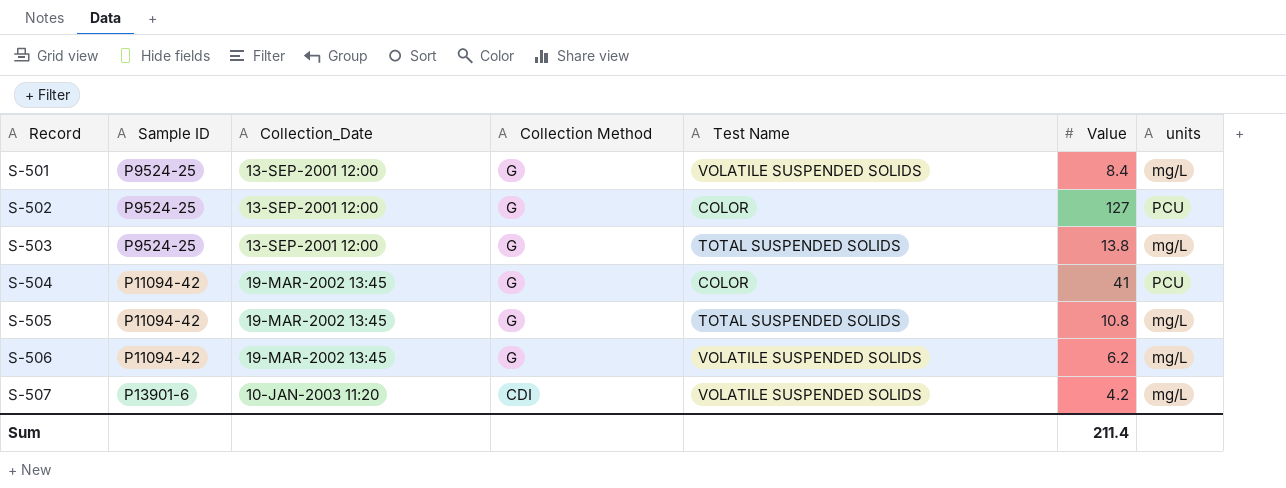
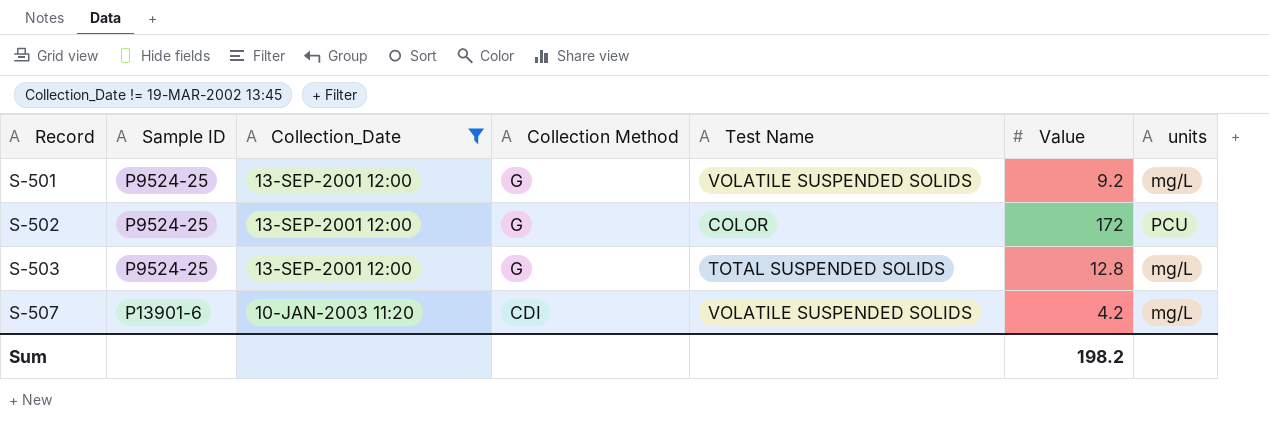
filter: none -> Collection_Date != 19-MAR-2002 13:45
S-501 | Value: 8.4 -> 9.2
S-502 | Value: 127 -> 172
S-503 | Value: 13.8 -> 12.8
Sum | Value: 211.4 -> 198.2

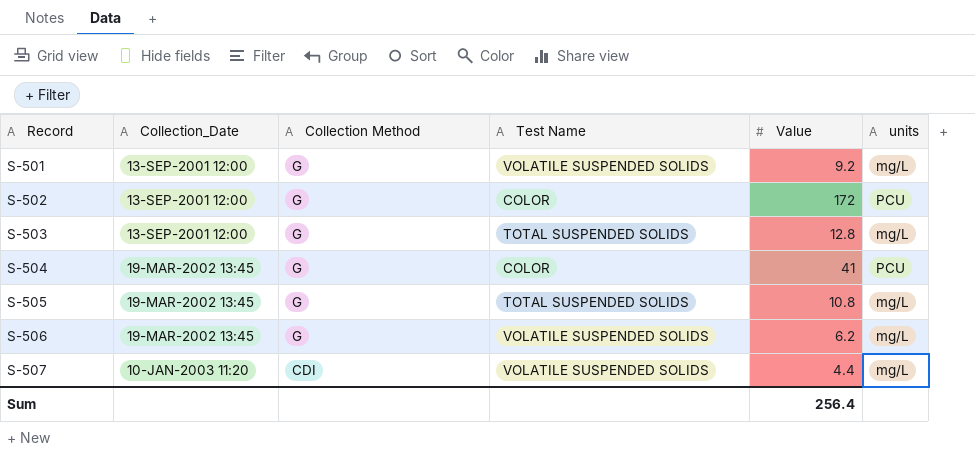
filter: Collection_Date != 19-MAR-2002 13:45 -> none
column Sample ID | position: 2 -> none
S-507 | Value: 4.2 -> 4.4
Sum | Value: 198.2 -> 256.4

